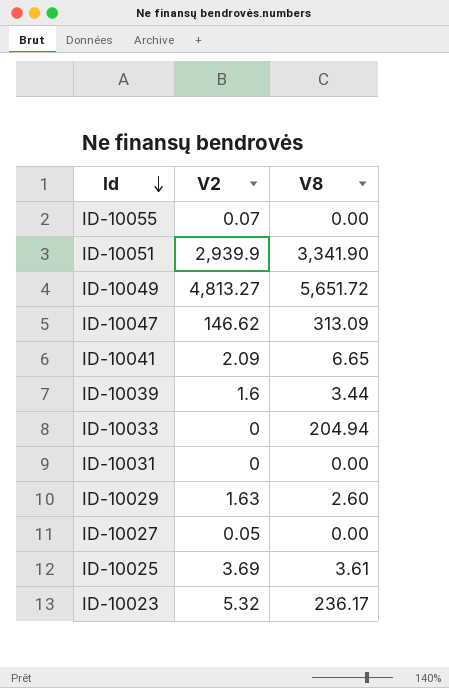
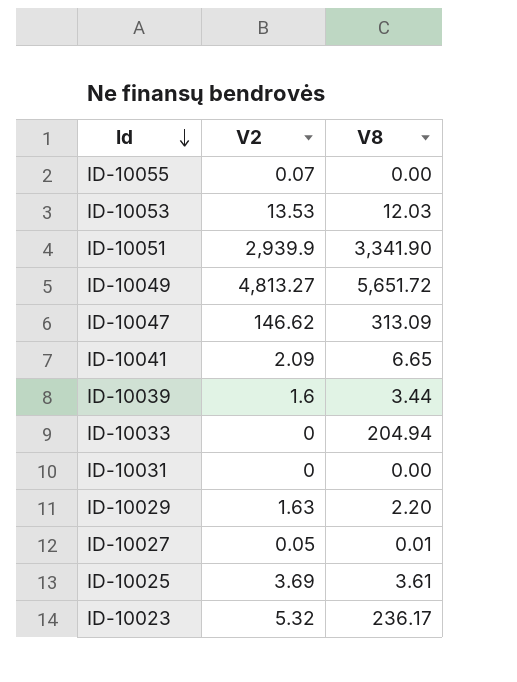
row ID-10053: none -> 13.53 | 12.03
ID-10029 | V8: 2.60 -> 2.20
ID-10027 | V8: 0.00 -> 0.01

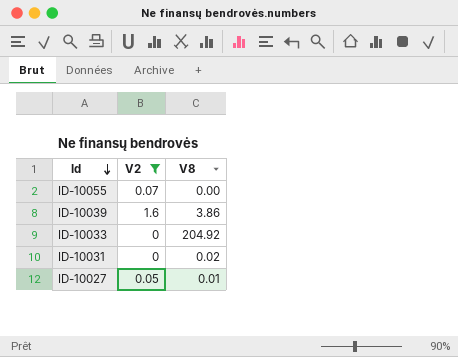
filter: none -> V2 <= 1.6
ID-10039 | V8: 3.44 -> 3.86
ID-10033 | V8: 204.94 -> 204.92
ID-10031 | V8: 0.00 -> 0.02

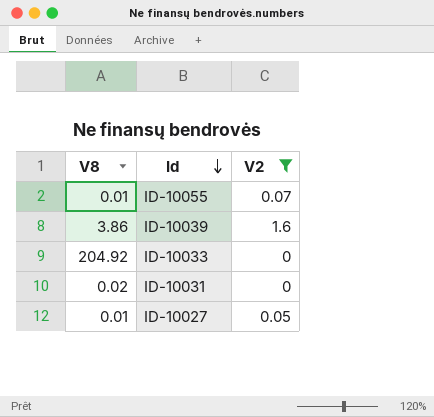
column V8 | position: 3 -> 1
ID-10055 | V8: 0.00 -> 0.01

